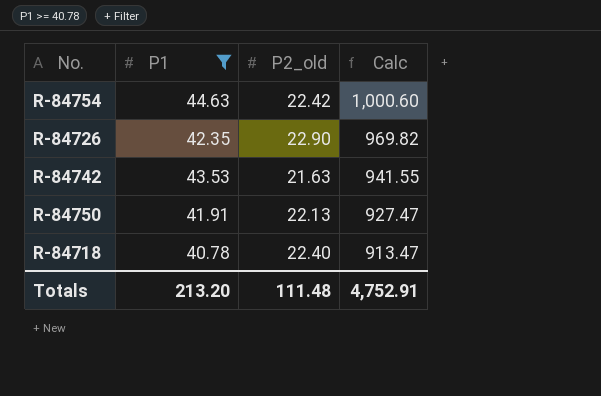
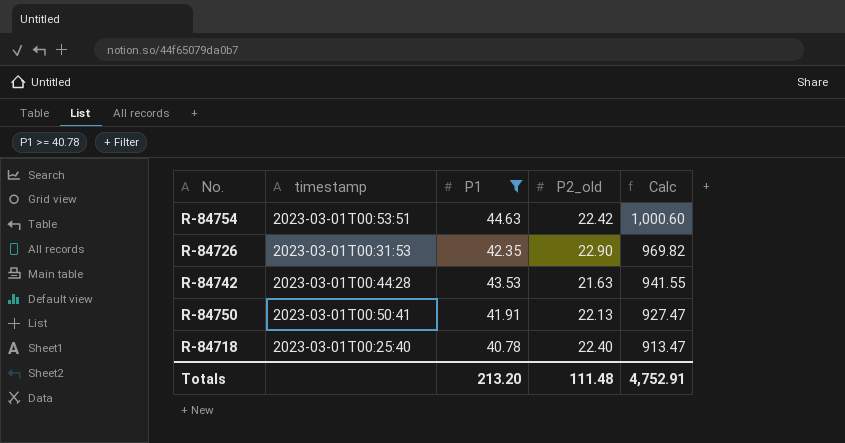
column timestamp | position: none -> 2

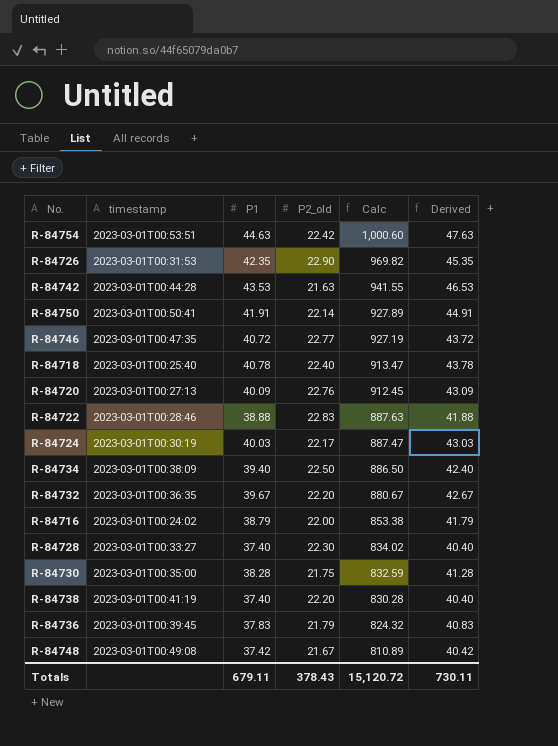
filter: P1 >= 40.78 -> none
column Derived | formula: none -> [P1] + 3
R-84750 | P2_old: 22.13 -> 22.14
R-84750 | Calc: 927.47 -> 927.89
Totals | P1: 213.20 -> 679.11
Totals | P2_old: 111.48 -> 378.43
Totals | Calc: 4,752.91 -> 15,120.72

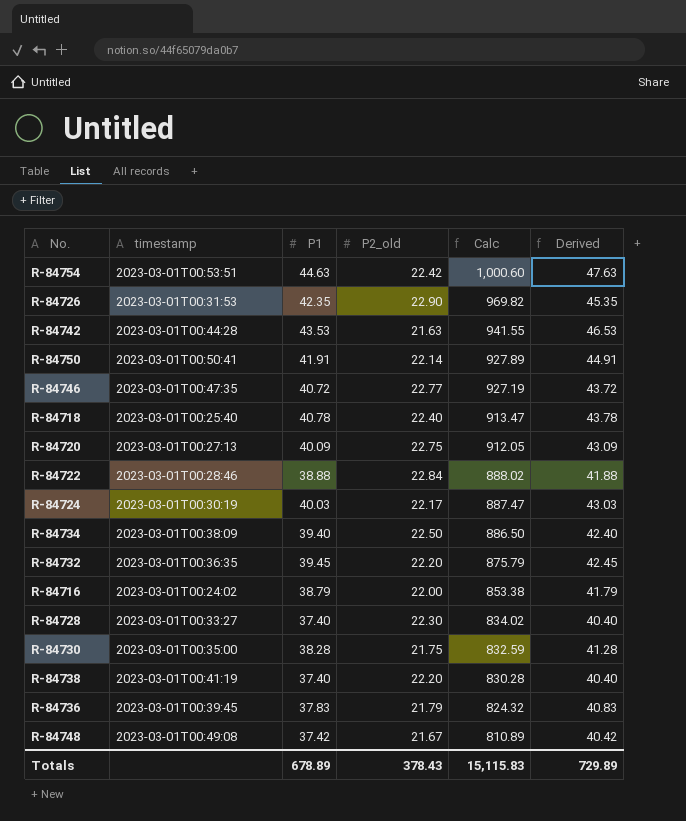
R-84720 | P2_old: 22.76 -> 22.75
R-84720 | Calc: 912.45 -> 912.05
R-84722 | P2_old: 22.83 -> 22.84
R-84722 | Calc: 887.63 -> 888.02
R-84732 | P1: 39.67 -> 39.45
R-84732 | Calc: 880.67 -> 875.79
R-84732 | Derived: 42.67 -> 42.45
Totals | P1: 679.11 -> 678.89
Totals | Calc: 15,120.72 -> 15,115.83
Totals | Derived: 730.11 -> 729.89

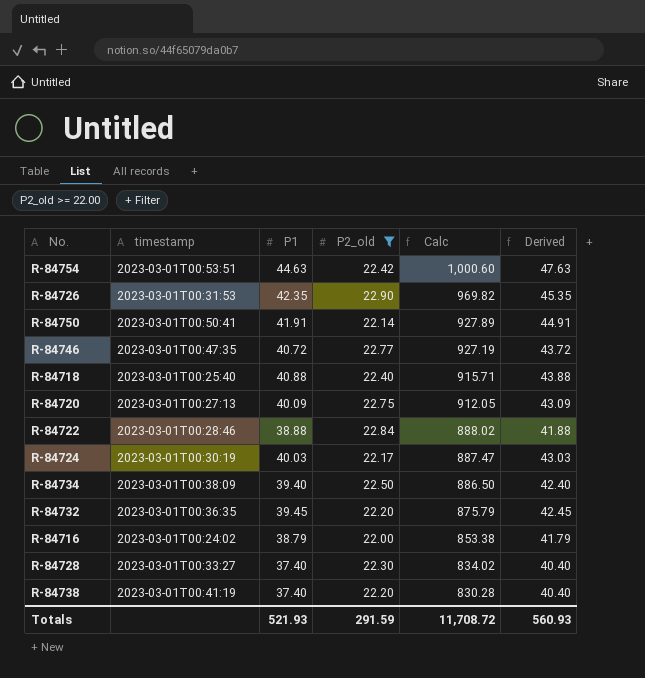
filter: none -> P2_old >= 22.00
R-84718 | P1: 40.78 -> 40.88
R-84718 | Calc: 913.47 -> 915.71
R-84718 | Derived: 43.78 -> 43.88
Totals | P1: 678.89 -> 521.93
Totals | P2_old: 378.43 -> 291.59
Totals | Calc: 15,115.83 -> 11,708.72
Totals | Derived: 729.89 -> 560.93

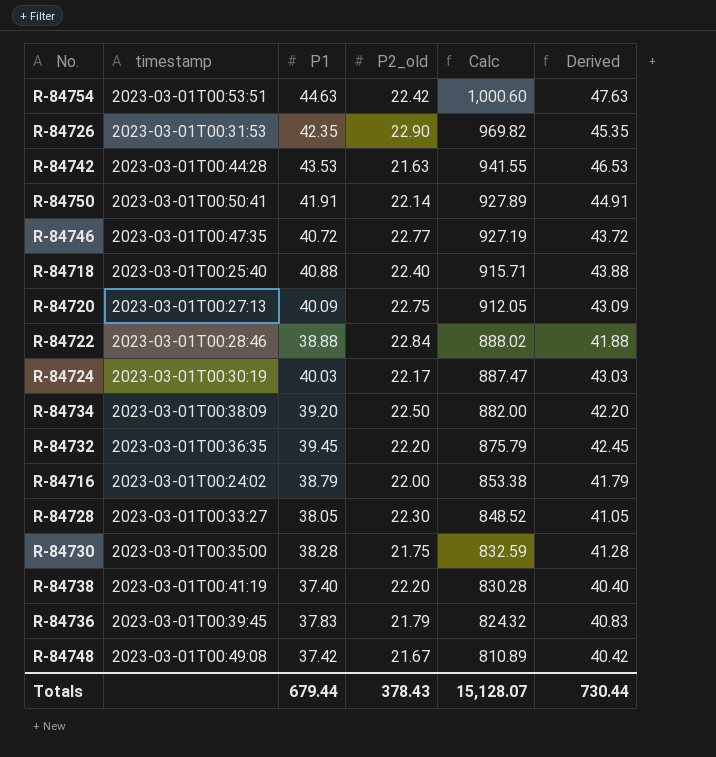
filter: P2_old >= 22.00 -> none
R-84734 | P1: 39.40 -> 39.20
R-84734 | Calc: 886.50 -> 882.00
R-84734 | Derived: 42.40 -> 42.20
R-84728 | P1: 37.40 -> 38.05
R-84728 | Calc: 834.02 -> 848.52
R-84728 | Derived: 40.40 -> 41.05
Totals | P1: 521.93 -> 679.44
Totals | P2_old: 291.59 -> 378.43
Totals | Calc: 11,708.72 -> 15,128.07
Totals | Derived: 560.93 -> 730.44

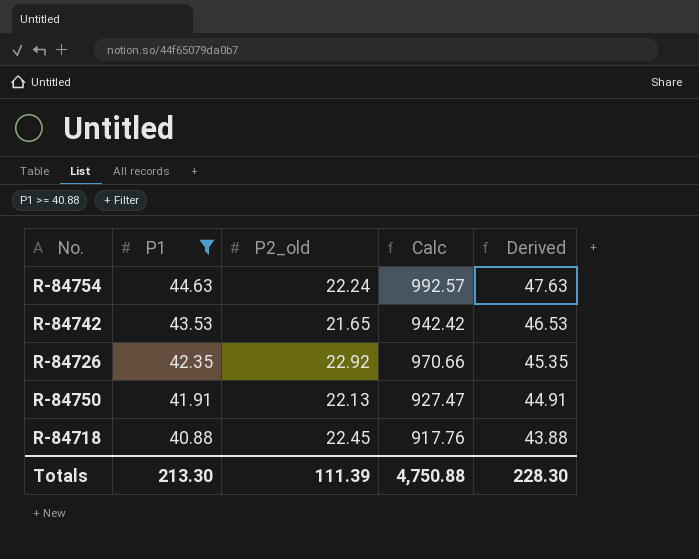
filter: none -> P1 >= 40.88
row order: Calc descending -> P1 descending
column timestamp | position: 2 -> none
R-84754 | P2_old: 22.42 -> 22.24
R-84754 | Calc: 1,000.60 -> 992.57
R-84742 | P2_old: 21.63 -> 21.65
R-84742 | Calc: 941.55 -> 942.42
R-84726 | P2_old: 22.90 -> 22.92
R-84726 | Calc: 969.82 -> 970.66
R-84750 | P2_old: 22.14 -> 22.13
R-84750 | Calc: 927.89 -> 927.47
R-84718 | P2_old: 22.40 -> 22.45
R-84718 | Calc: 915.71 -> 917.76
Totals | P1: 679.44 -> 213.30
Totals | P2_old: 378.43 -> 111.39
Totals | Calc: 15,128.07 -> 4,750.88
Totals | Derived: 730.44 -> 228.30

